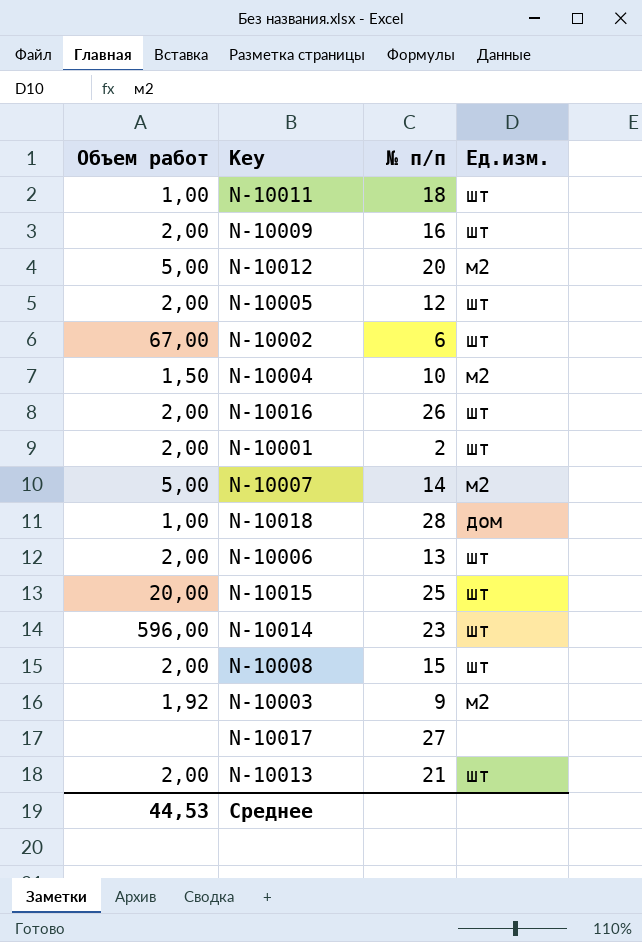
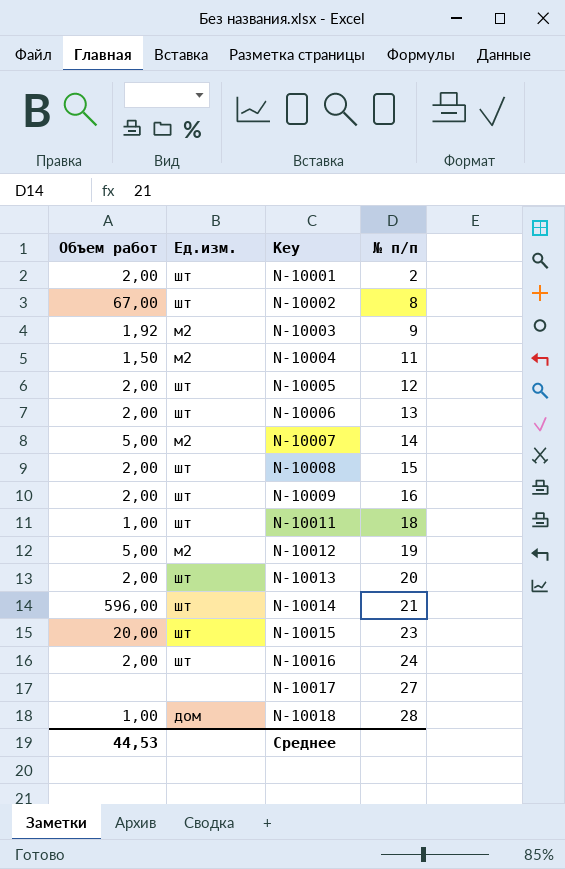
row order: none -> Key ascending
column Ед.изм. | position: 4 -> 2
N-10002 | № п/п: 6 -> 8
N-10004 | № п/п: 10 -> 11
N-10012 | № п/п: 20 -> 19
N-10013 | № п/п: 21 -> 20
N-10014 | № п/п: 23 -> 21
N-10015 | № п/п: 25 -> 23
N-10016 | № п/п: 26 -> 24

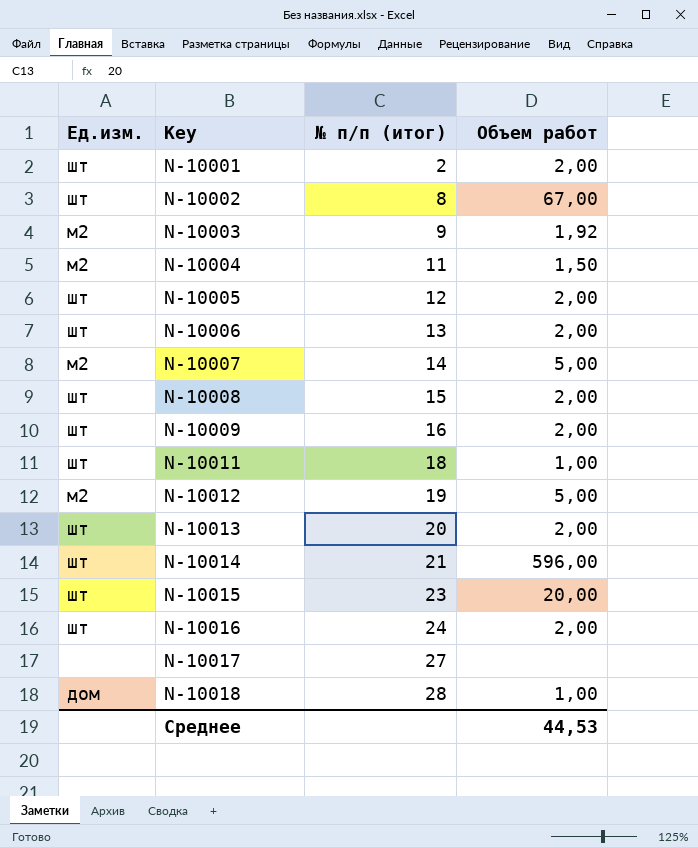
column name: № п/п -> № п/п (итог)
column Объем работ | position: 1 -> 4

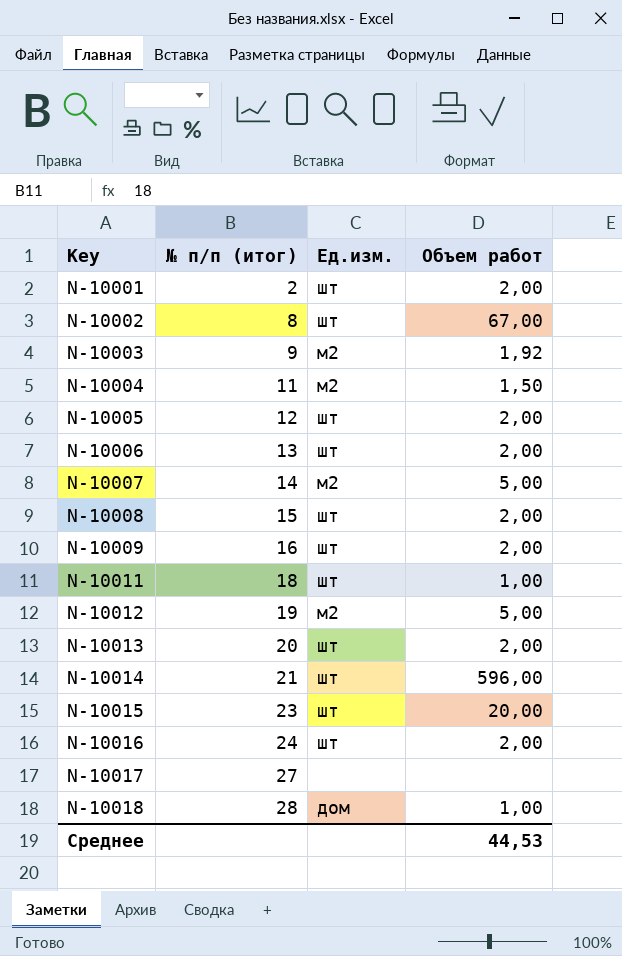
column Ед.изм. | position: 1 -> 3

